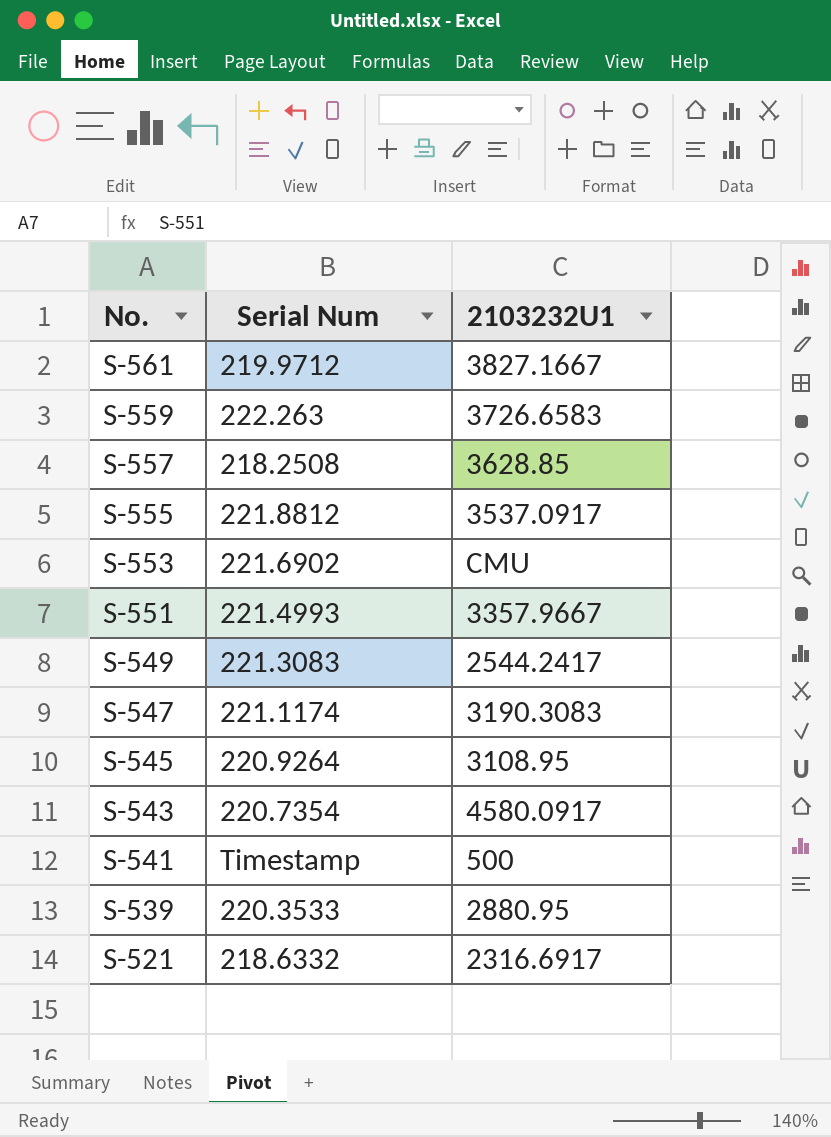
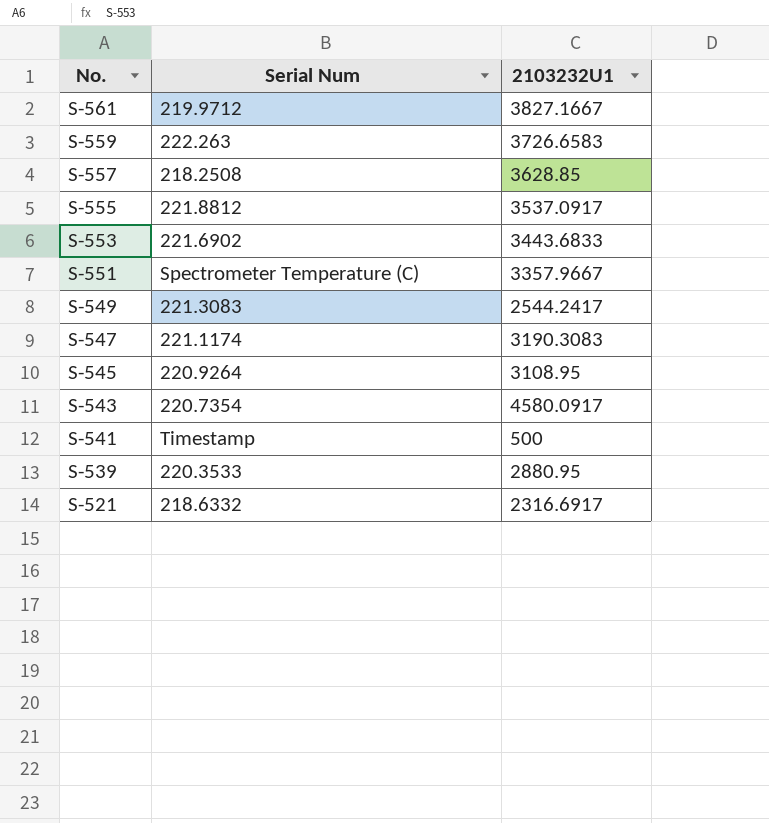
S-553 | 2103232U1: CMU -> 3443.6833
S-551 | Serial Num: 221.4993 -> Spectrometer Temperature (C)

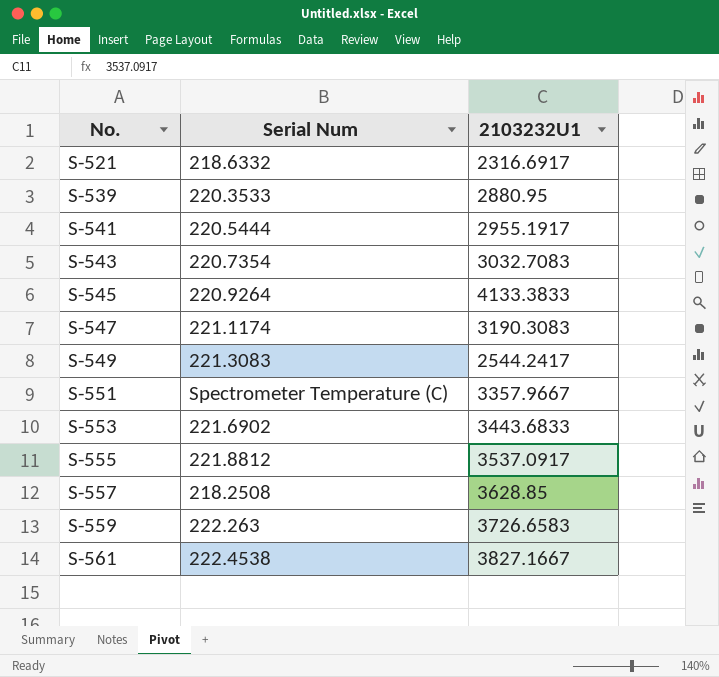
row order: No. descending -> No. ascending
S-541 | Serial Num: Timestamp -> 220.5444
S-541 | 2103232U1: 500 -> 2955.1917
S-543 | 2103232U1: 4580.0917 -> 3032.7083
S-545 | 2103232U1: 3108.95 -> 4133.3833
S-561 | Serial Num: 219.9712 -> 222.4538

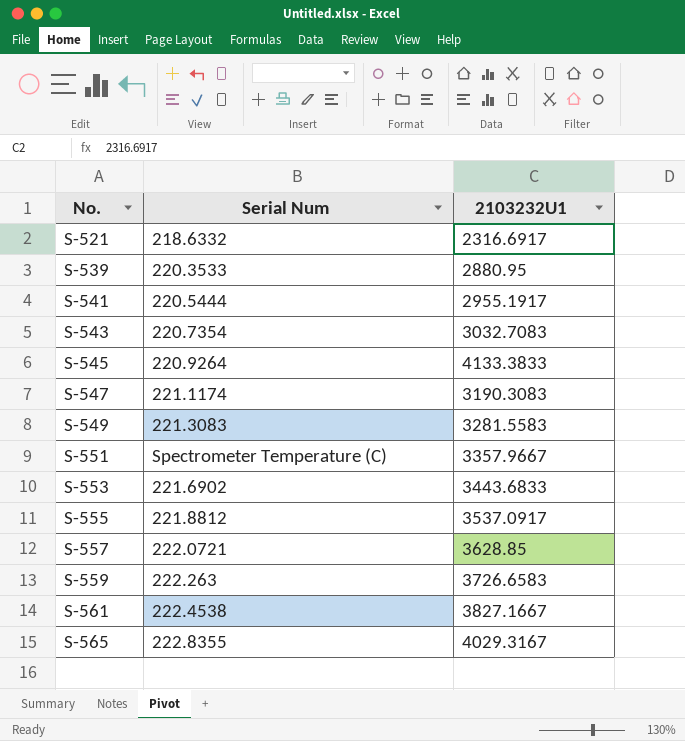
S-549 | 2103232U1: 2544.2417 -> 3281.5583
S-557 | Serial Num: 218.2508 -> 222.0721
row S-565: none -> 222.8355 | 4029.3167

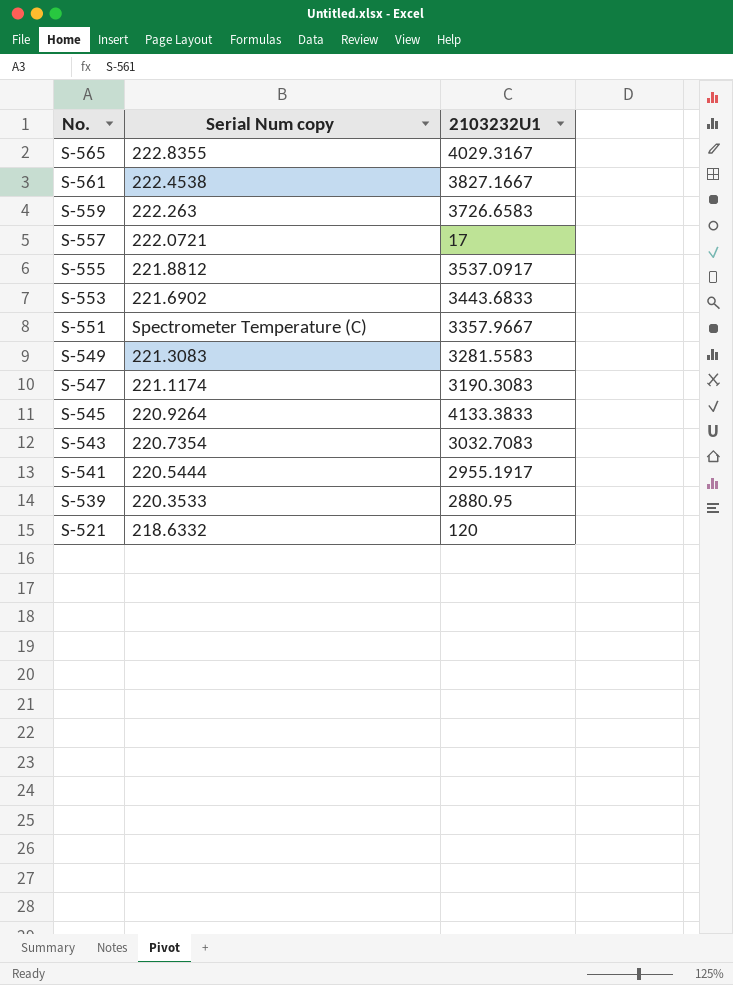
row order: No. ascending -> No. descending
column name: Serial Num -> Serial Num copy
S-557 | 2103232U1: 3628.85 -> 17
S-521 | 2103232U1: 2316.6917 -> 120

